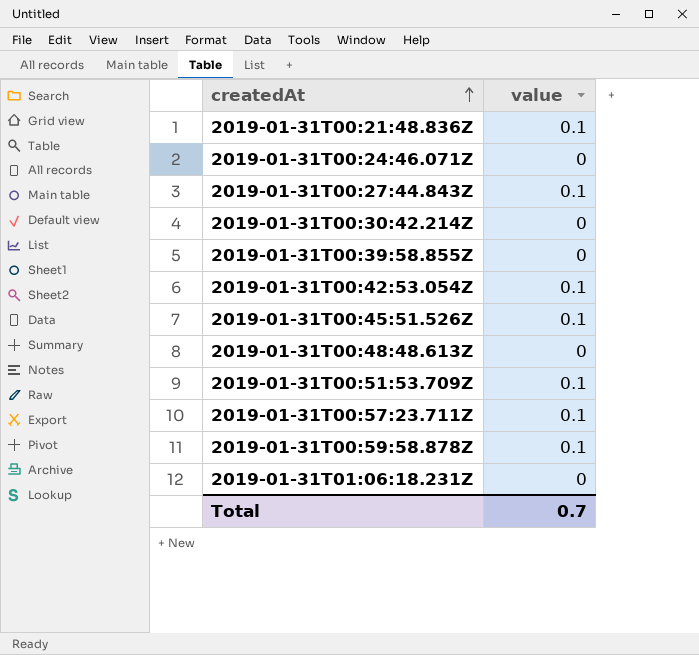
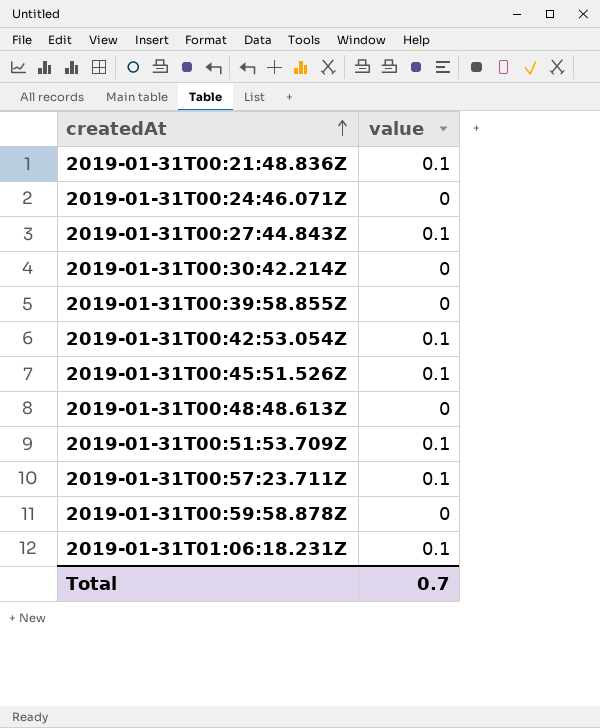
2019-01-31T00:59:58.878Z | value: 0.1 -> 0
2019-01-31T01:06:18.231Z | value: 0 -> 0.1

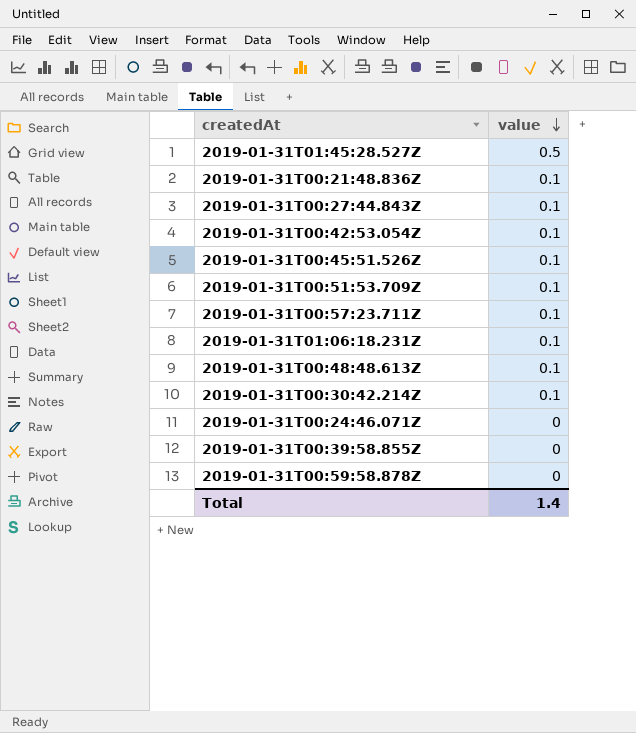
row order: createdAt ascending -> value descending
row 2019-01-31T01:45:28.527Z: none -> 0.5
2019-01-31T00:48:48.613Z | value: 0 -> 0.1
2019-01-31T00:30:42.214Z | value: 0 -> 0.1
Total | value: 0.7 -> 1.4

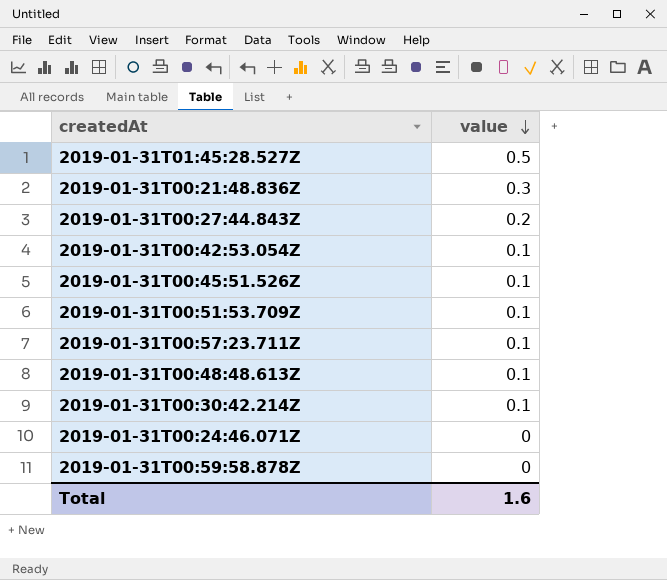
row 2019-01-31T01:06:18.231Z: 0.1 -> none
row 2019-01-31T00:39:58.855Z: 0 -> none
2019-01-31T00:21:48.836Z | value: 0.1 -> 0.3
2019-01-31T00:27:44.843Z | value: 0.1 -> 0.2
Total | value: 1.4 -> 1.6

